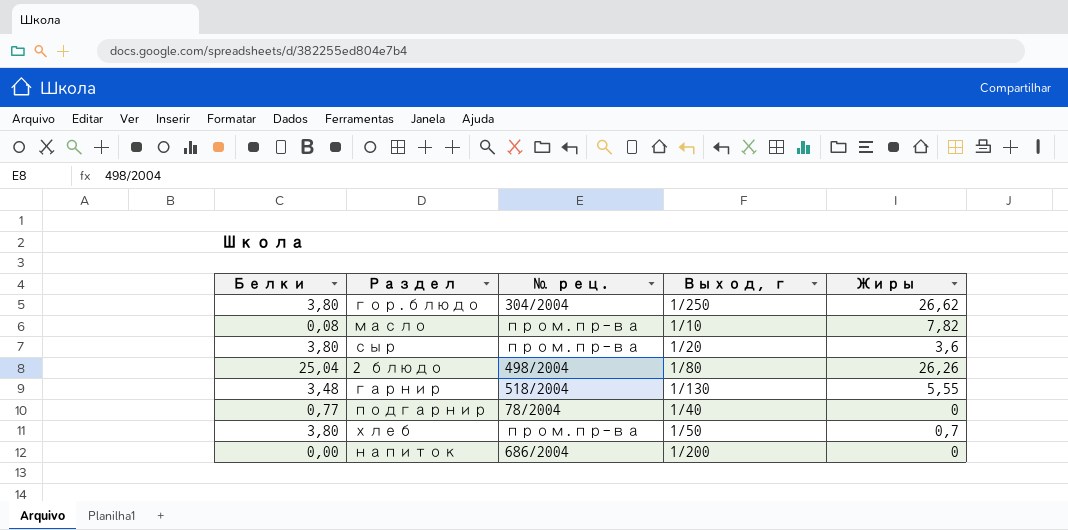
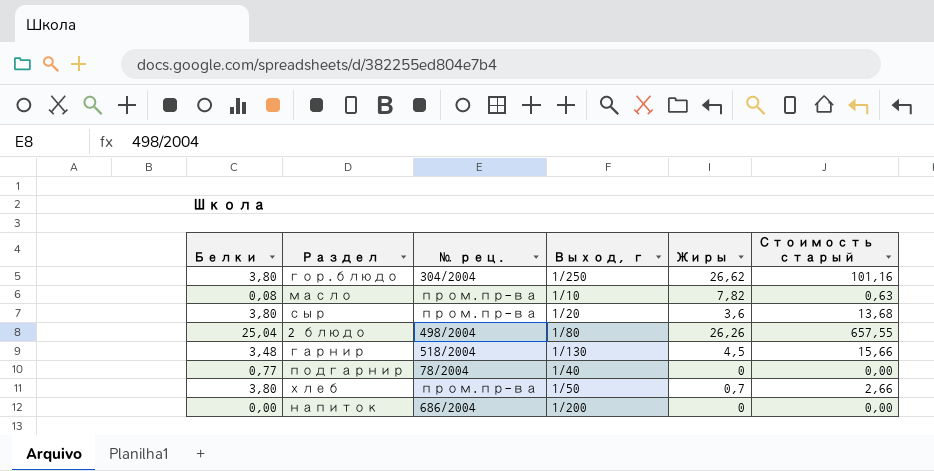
column Стоимость старый | formula: none -> [Белки] * [Жиры]
гарнир | Жиры: 5,55 -> 4,5

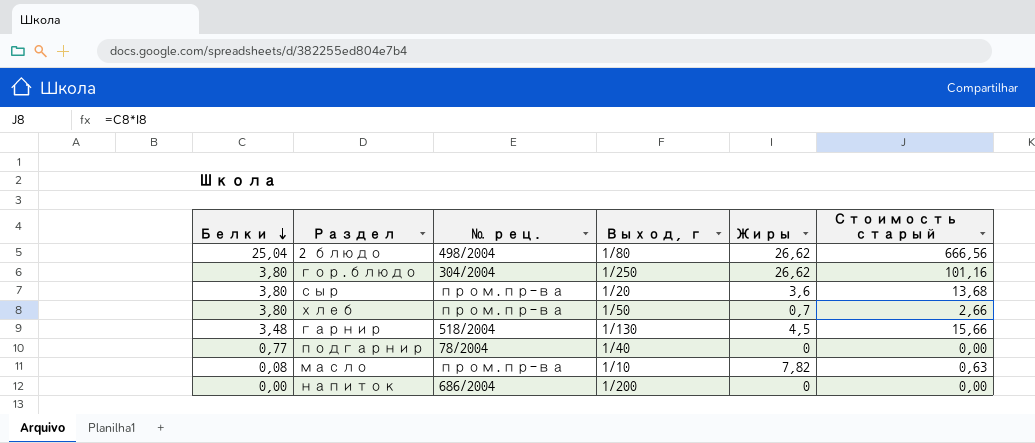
row order: none -> Белки descending
2 блюдо | Жиры: 26,26 -> 26,62
2 блюдо | Стоимость старый: 657,55 -> 666,56

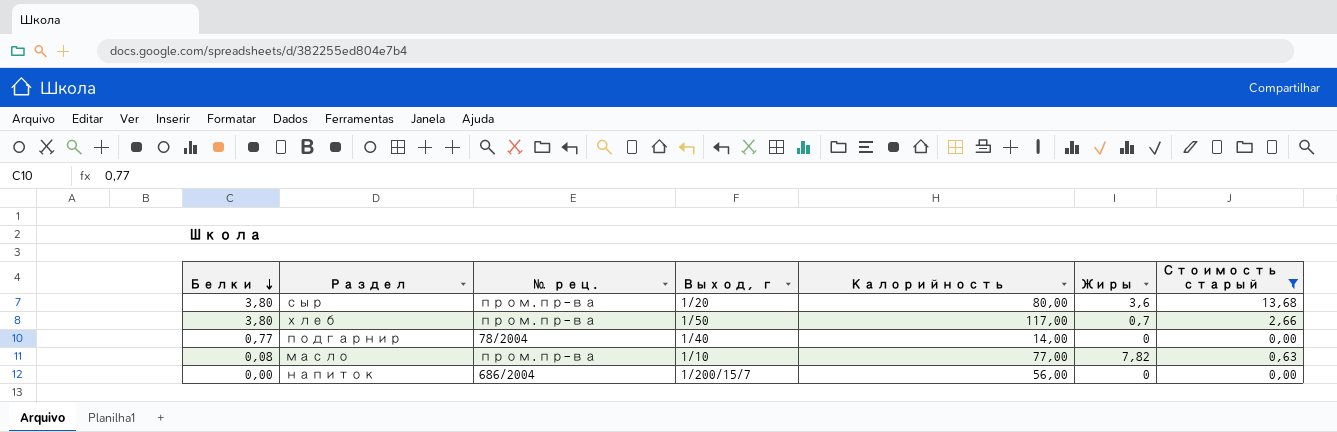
filter: none -> Стоимость старый <= 13,68
column Калорийность | position: none -> 5
напиток | Выход, г: 1/200 -> 1/200/15/7

